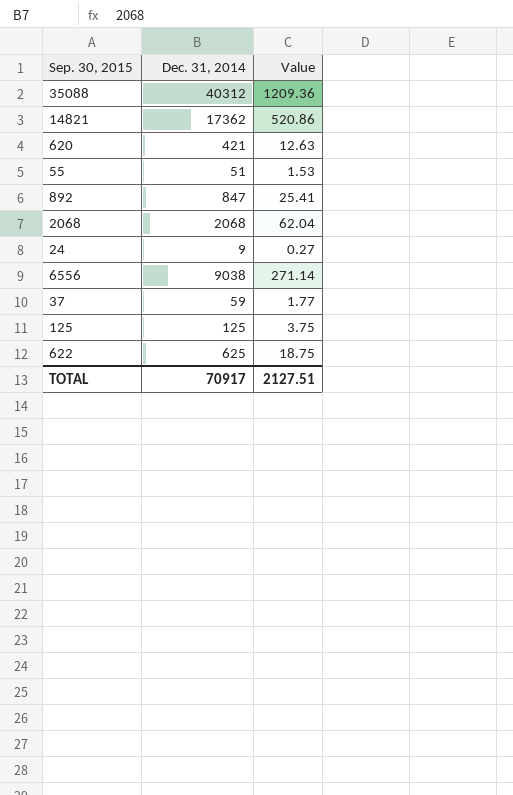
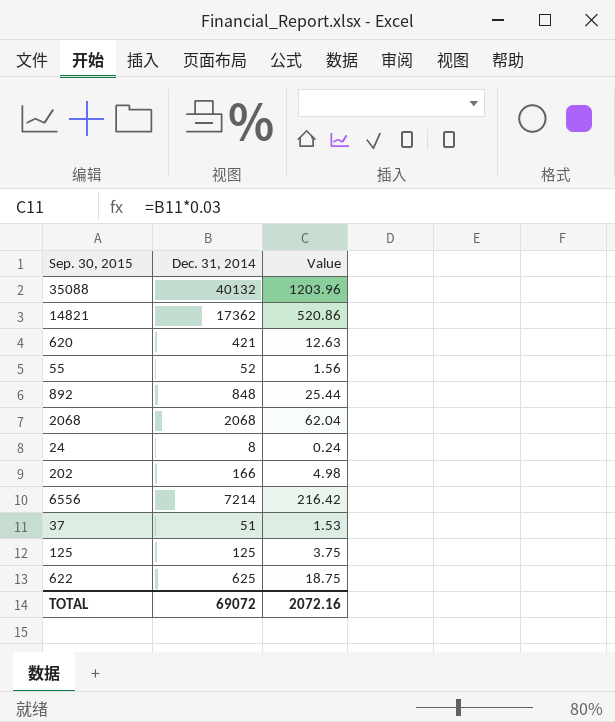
35088 | Dec. 31, 2014: 40312 -> 40132
35088 | Value: 1209.36 -> 1203.96
55 | Dec. 31, 2014: 51 -> 52
55 | Value: 1.53 -> 1.56
892 | Dec. 31, 2014: 847 -> 848
892 | Value: 25.41 -> 25.44
24 | Dec. 31, 2014: 9 -> 8
24 | Value: 0.27 -> 0.24
row 202: none -> 166 | 4.98
6556 | Dec. 31, 2014: 9038 -> 7214
6556 | Value: 271.14 -> 216.42
37 | Dec. 31, 2014: 59 -> 51
37 | Value: 1.77 -> 1.53
TOTAL | Dec. 31, 2014: 70917 -> 69072
TOTAL | Value: 2127.51 -> 2072.16

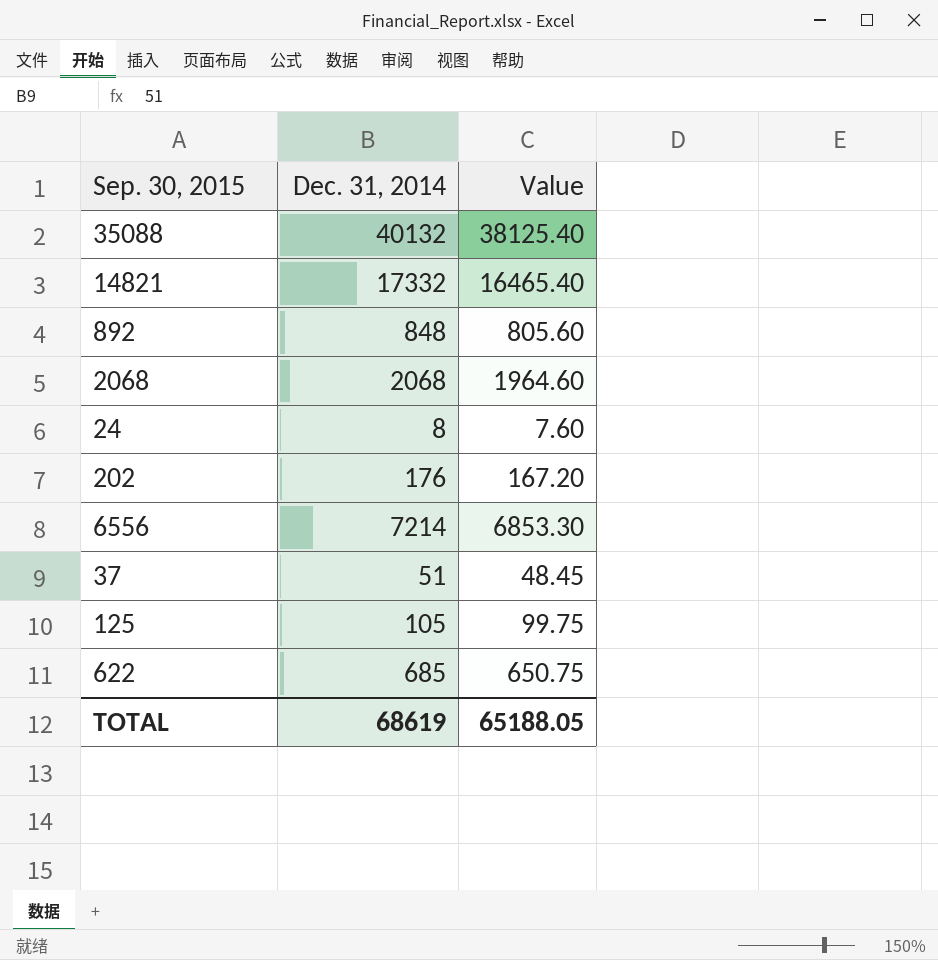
column Value | formula: [Dec. 31, 2014] * 0.03 -> [Dec. 31, 2014] * 0.95
row 620: 421 | 12.63 -> none
row 55: 52 | 1.56 -> none
14821 | Dec. 31, 2014: 17362 -> 17332
202 | Dec. 31, 2014: 166 -> 176
125 | Dec. 31, 2014: 125 -> 105
622 | Dec. 31, 2014: 625 -> 685
TOTAL | Dec. 31, 2014: 69072 -> 68619
TOTAL | Value: 2072.16 -> 65188.05

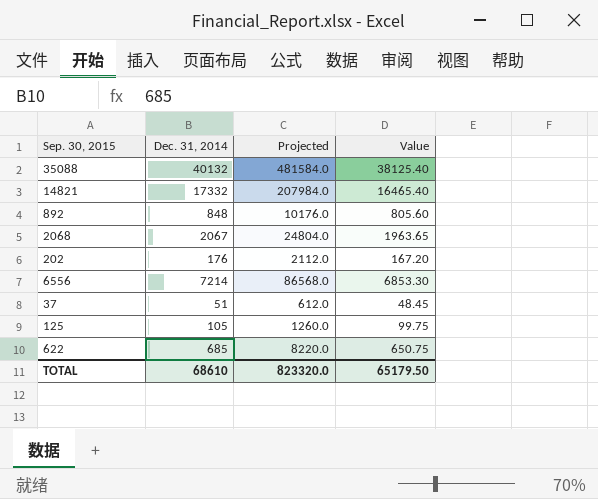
column Projected | formula: none -> [Dec. 31, 2014] * 12
row 24: 8 | 7.60 -> none
2068 | Dec. 31, 2014: 2068 -> 2067
2068 | Value: 1964.60 -> 1963.65
TOTAL | Dec. 31, 2014: 68619 -> 68610
TOTAL | Value: 65188.05 -> 65179.50

